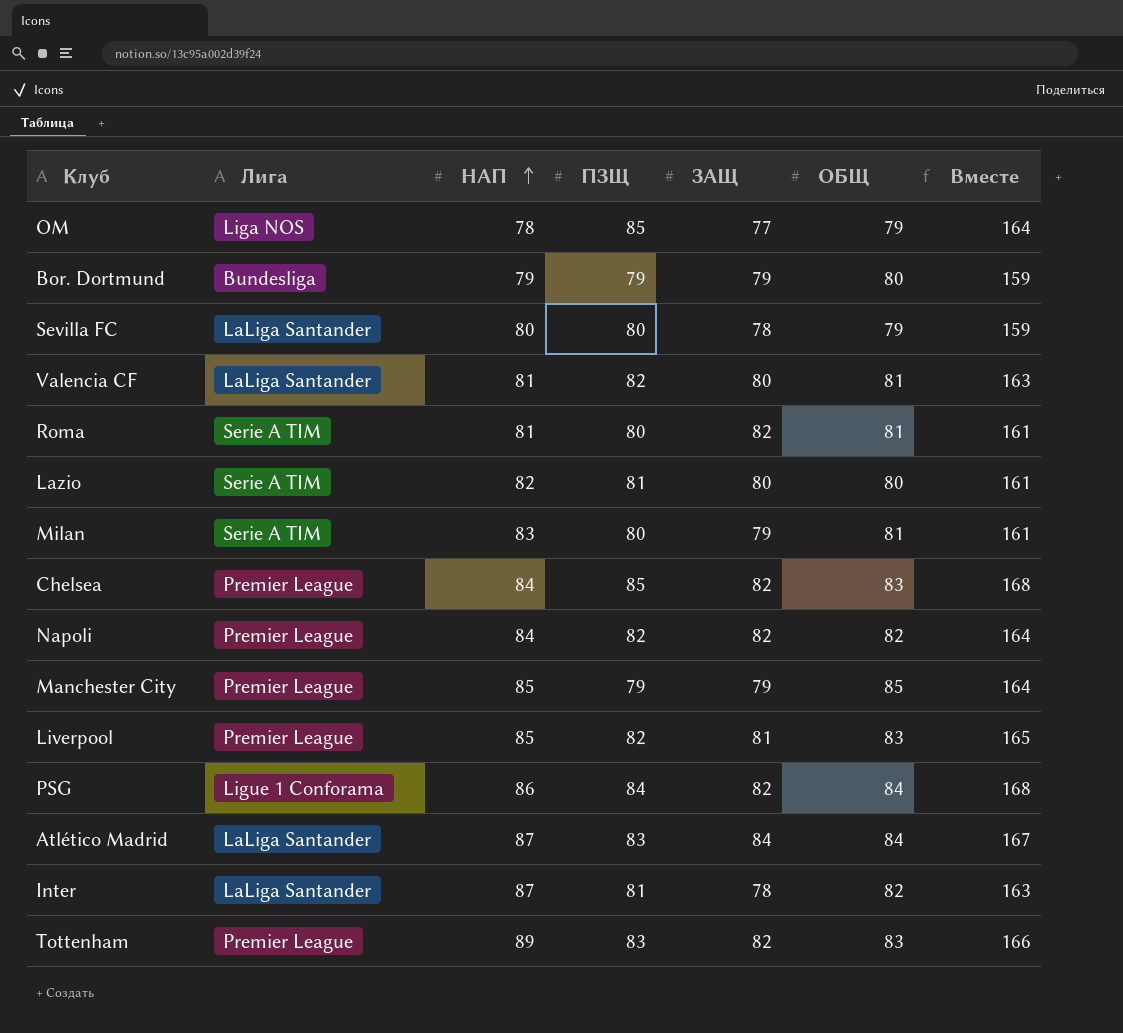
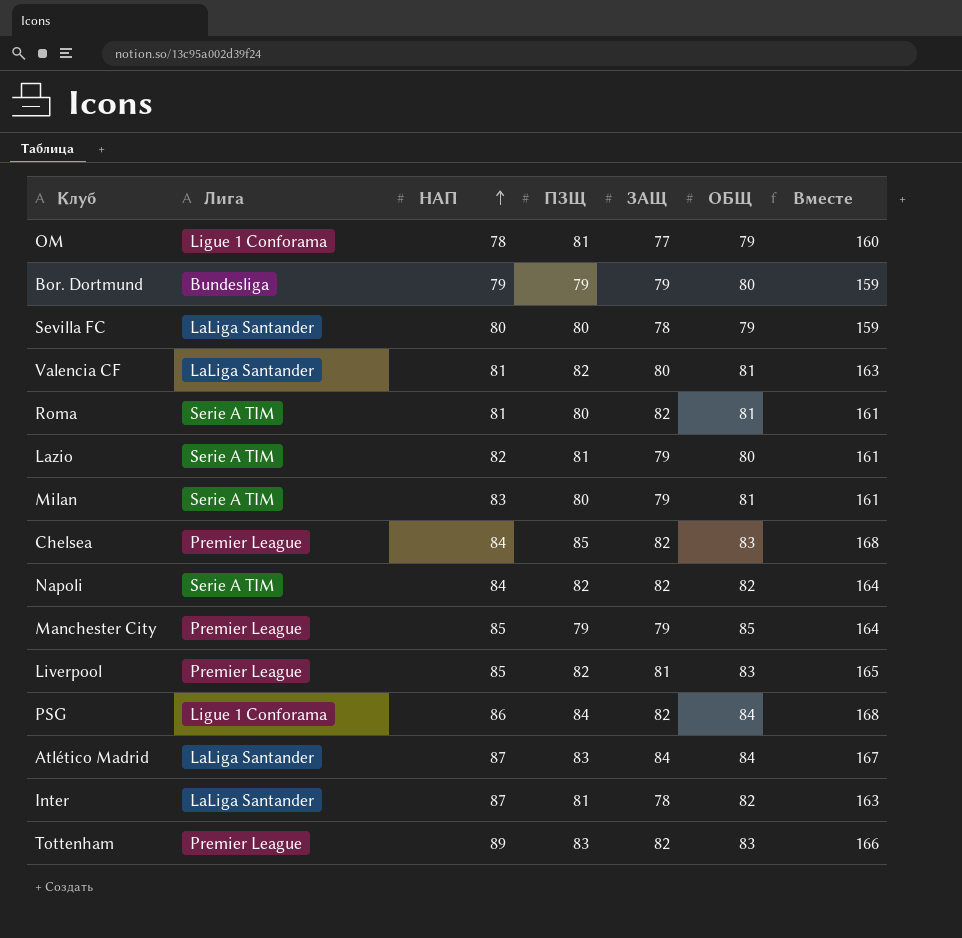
OM | Лига: Liga NOS -> Ligue 1 Conforama
OM | ПЗЩ: 85 -> 81
OM | Вместе: 164 -> 160
Lazio | ЗАЩ: 80 -> 79
Napoli | Лига: Premier League -> Serie A TIM

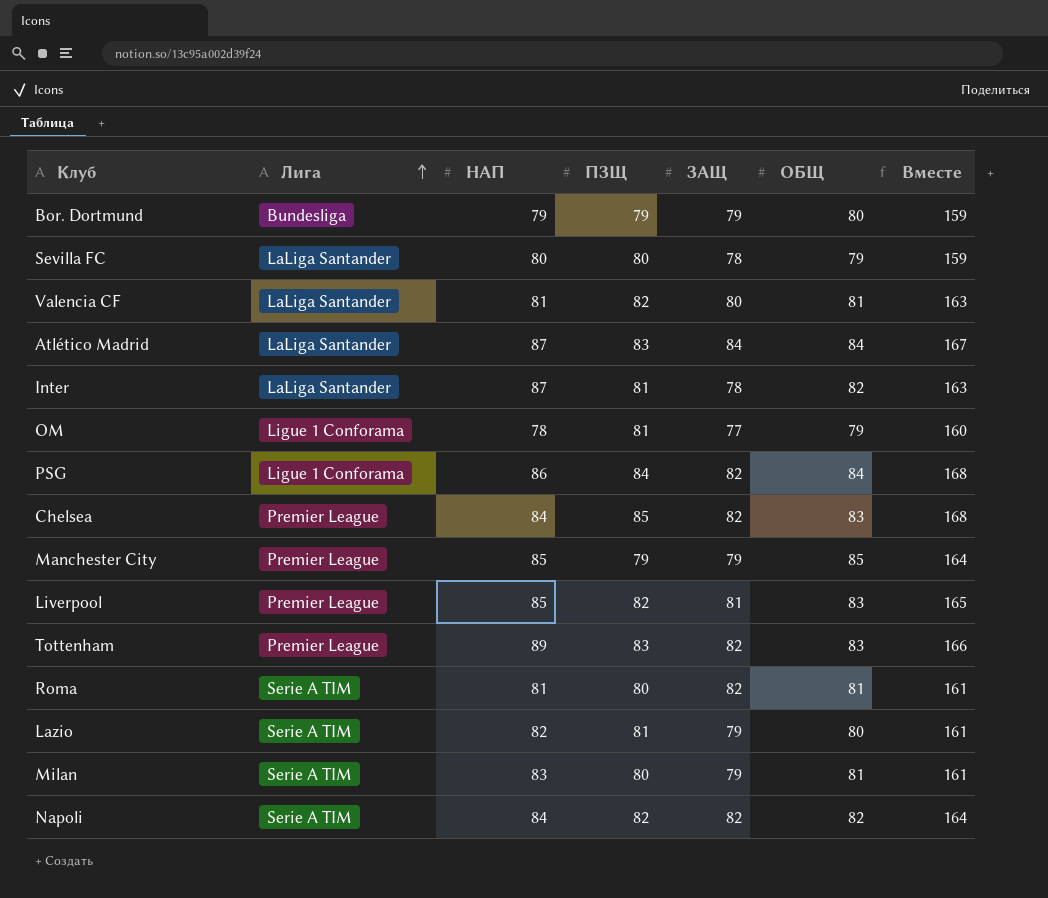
row order: НАП ascending -> Лига ascending

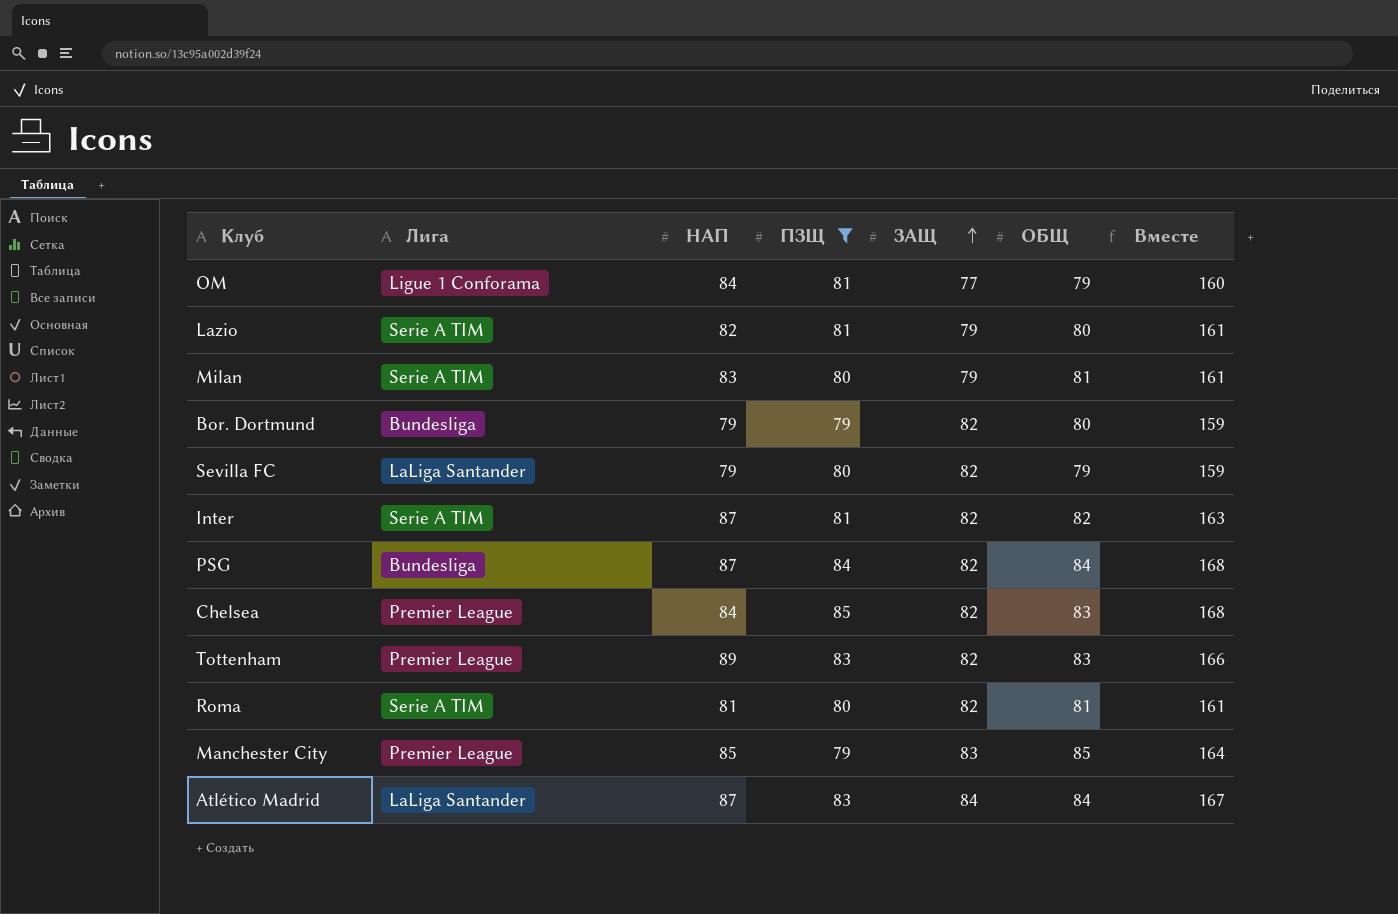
filter: none -> ПЗЩ != 82
row order: Лига ascending -> ЗАЩ ascending
OM | НАП: 78 -> 84
Bor. Dortmund | ЗАЩ: 79 -> 82
Sevilla FC | НАП: 80 -> 79
Sevilla FC | ЗАЩ: 78 -> 82
Inter | Лига: LaLiga Santander -> Serie A TIM
Inter | ЗАЩ: 78 -> 82
PSG | Лига: Ligue 1 Conforama -> Bundesliga
PSG | НАП: 86 -> 87
Manchester City | ЗАЩ: 79 -> 83

